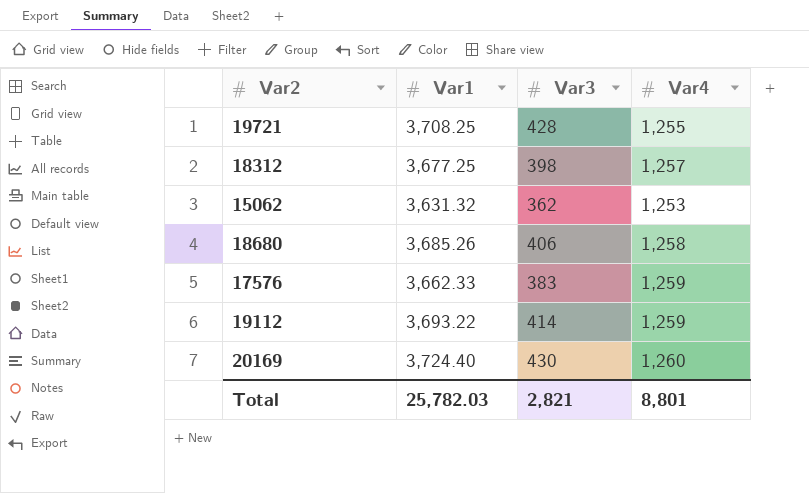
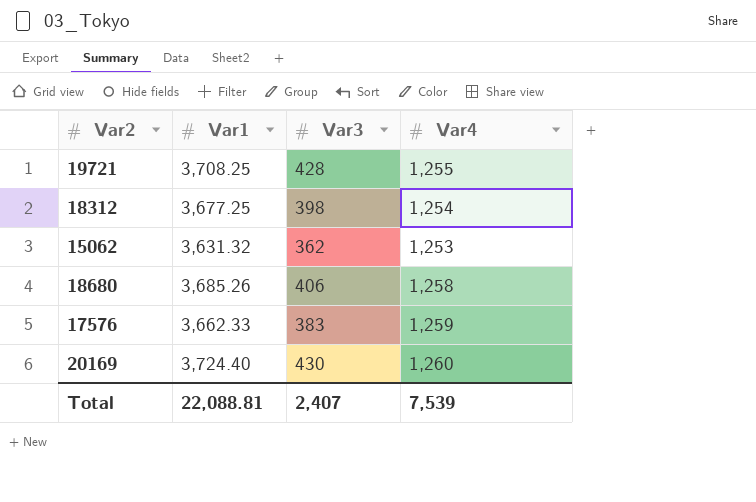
row 19112: 3,693.22 | 414 | 1,259 -> none
18312 | Var4: 1,257 -> 1,254
Total | Var1: 25,782.03 -> 22,088.81
Total | Var3: 2,821 -> 2,407
Total | Var4: 8,801 -> 7,539

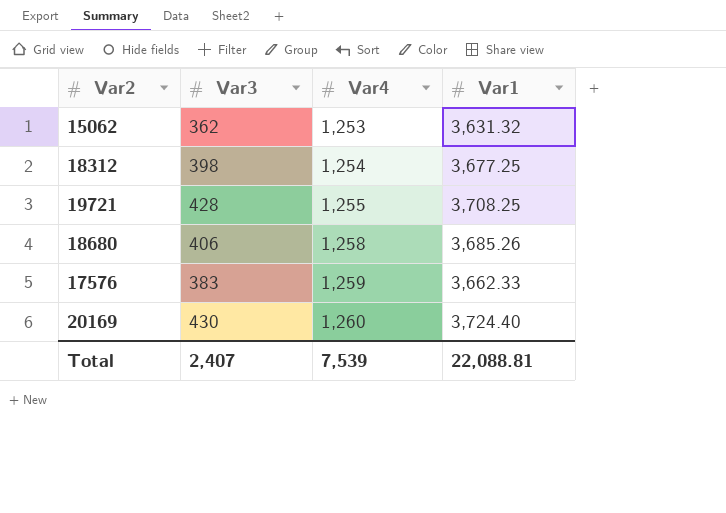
row order: none -> Var4 ascending
column Var1 | position: 2 -> 4

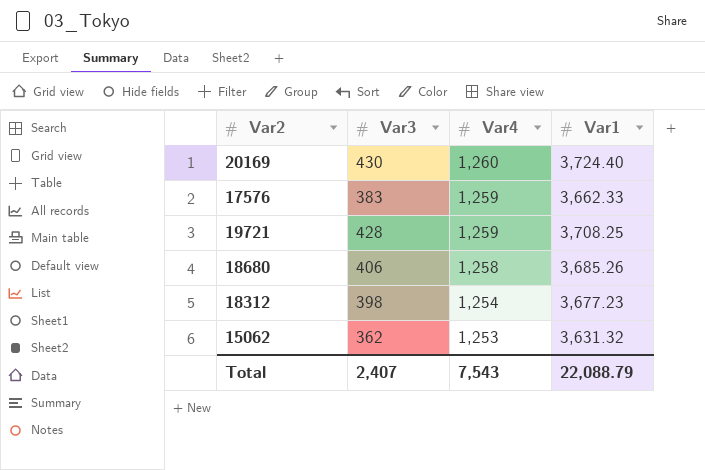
row order: Var4 ascending -> Var4 descending
19721 | Var4: 1,255 -> 1,259
18312 | Var1: 3,677.25 -> 3,677.23
Total | Var4: 7,539 -> 7,543
Total | Var1: 22,088.81 -> 22,088.79

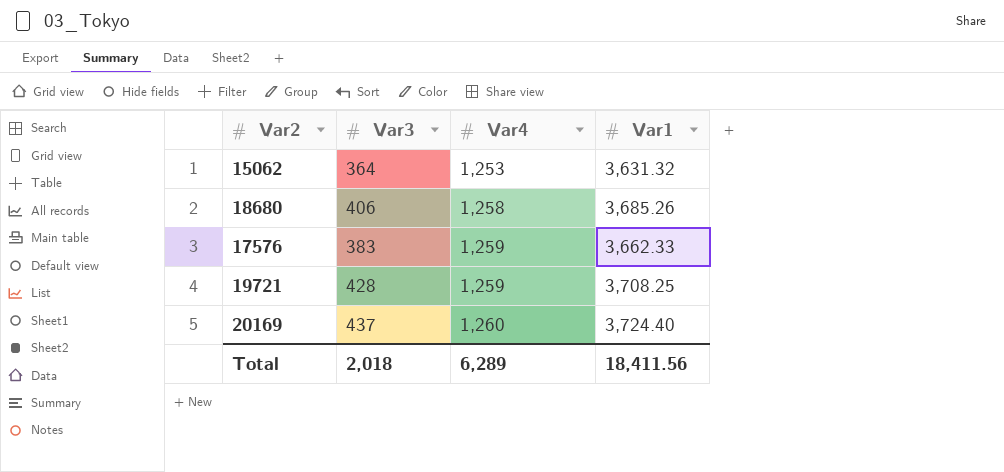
row order: Var4 descending -> Var4 ascending
row 18312: 398 | 1,254 | 3,677.23 -> none
15062 | Var3: 362 -> 364
20169 | Var3: 430 -> 437
Total | Var3: 2,407 -> 2,018
Total | Var4: 7,543 -> 6,289
Total | Var1: 22,088.79 -> 18,411.56

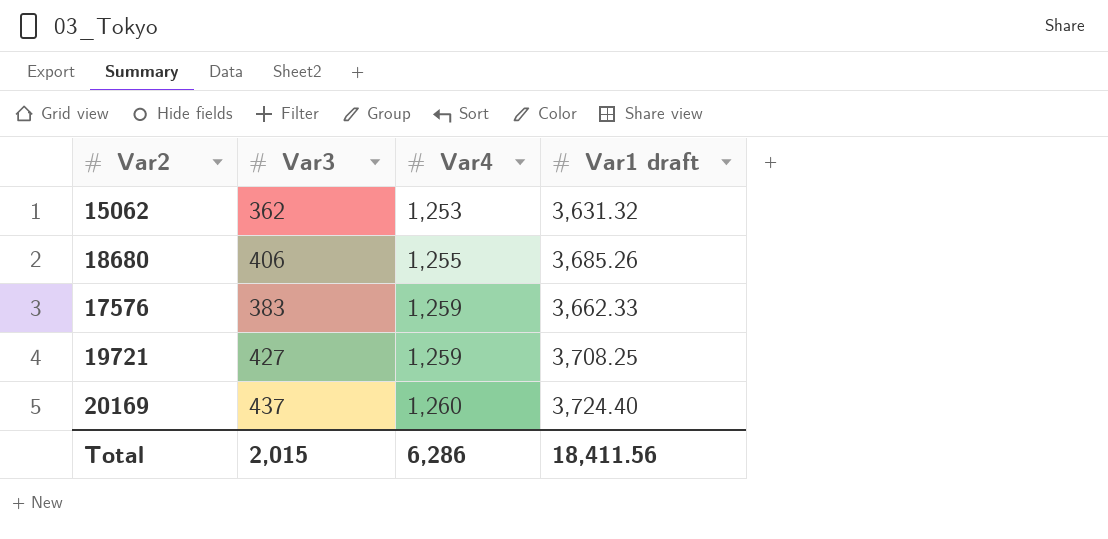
column name: Var1 -> Var1 draft
15062 | Var3: 364 -> 362
18680 | Var4: 1,258 -> 1,255
19721 | Var3: 428 -> 427
Total | Var3: 2,018 -> 2,015
Total | Var4: 6,289 -> 6,286

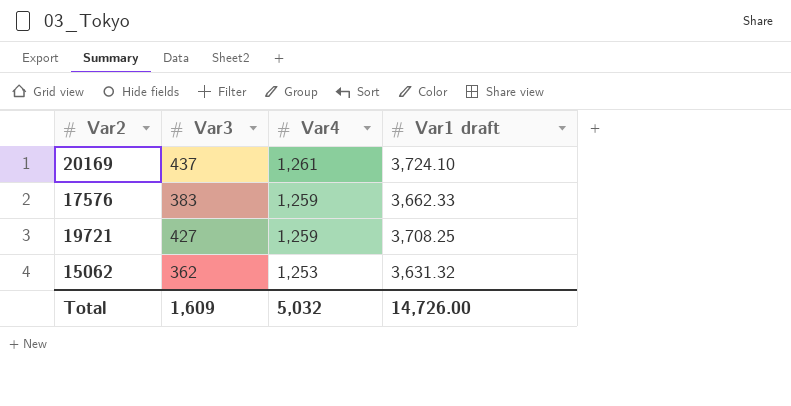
row order: Var4 ascending -> Var4 descending
row 18680: 406 | 1,255 | 3,685.26 -> none
20169 | Var4: 1,260 -> 1,261
20169 | Var1 draft: 3,724.40 -> 3,724.10
Total | Var3: 2,015 -> 1,609
Total | Var4: 6,286 -> 5,032
Total | Var1 draft: 18,411.56 -> 14,726.00

